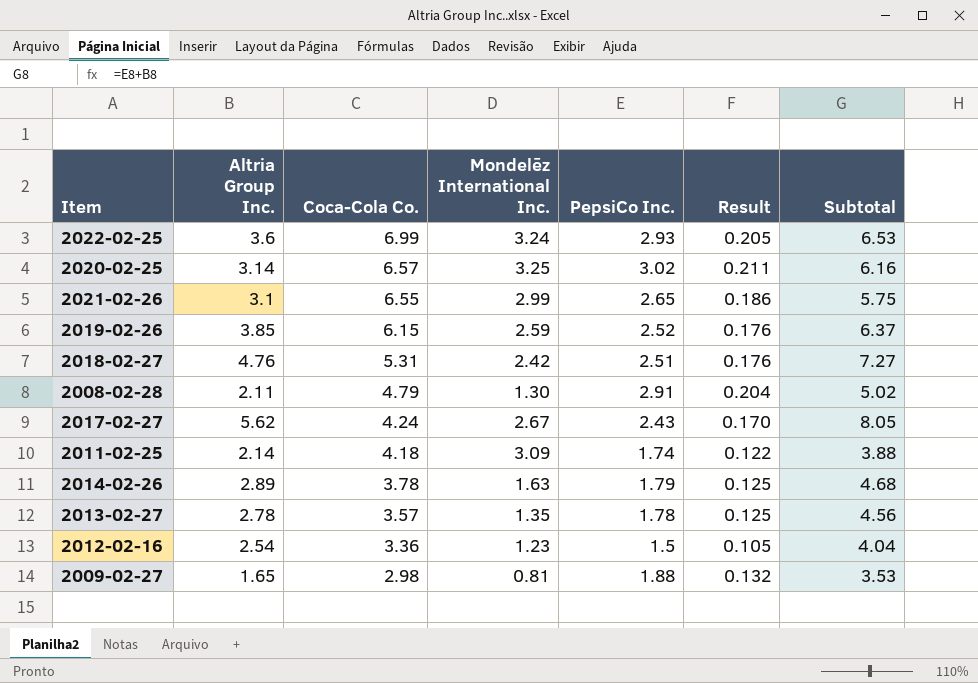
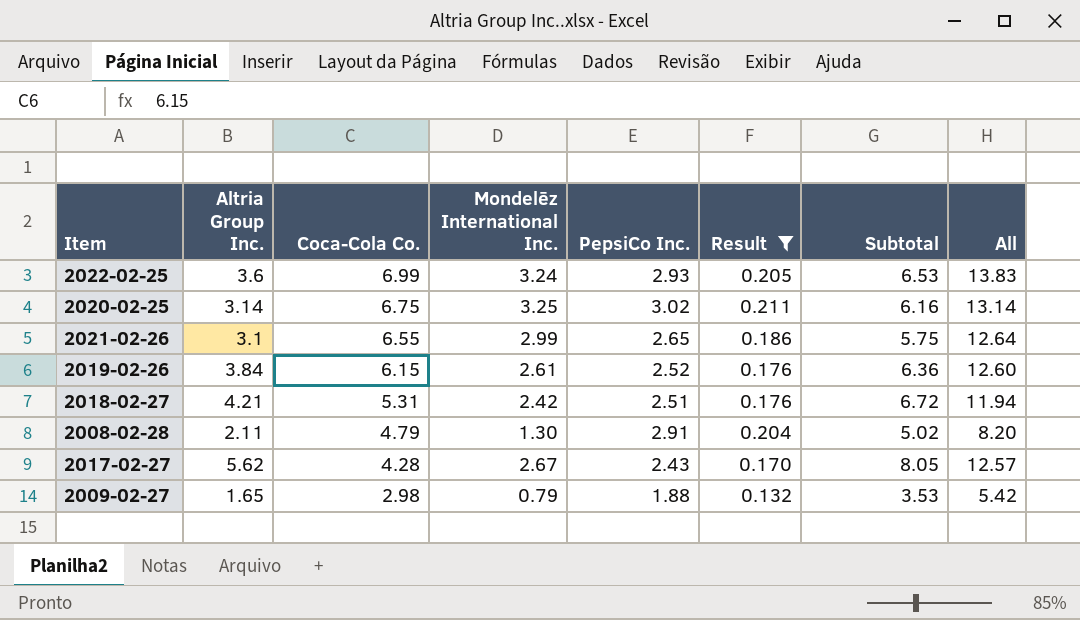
filter: none -> Result >= 0.132
column All | formula: none -> [Altria Group Inc.] + [Coca-Cola Co.] + [Mondelēz International Inc.]
2020-02-25 | Coca-Cola Co.: 6.57 -> 6.75
2019-02-26 | Altria Group Inc.: 3.85 -> 3.84
2019-02-26 | Mondelēz International Inc.: 2.59 -> 2.61
2019-02-26 | Subtotal: 6.37 -> 6.36
2018-02-27 | Altria Group Inc.: 4.76 -> 4.21
2018-02-27 | Subtotal: 7.27 -> 6.72
2017-02-27 | Coca-Cola Co.: 4.24 -> 4.28
2009-02-27 | Mondelēz International Inc.: 0.81 -> 0.79

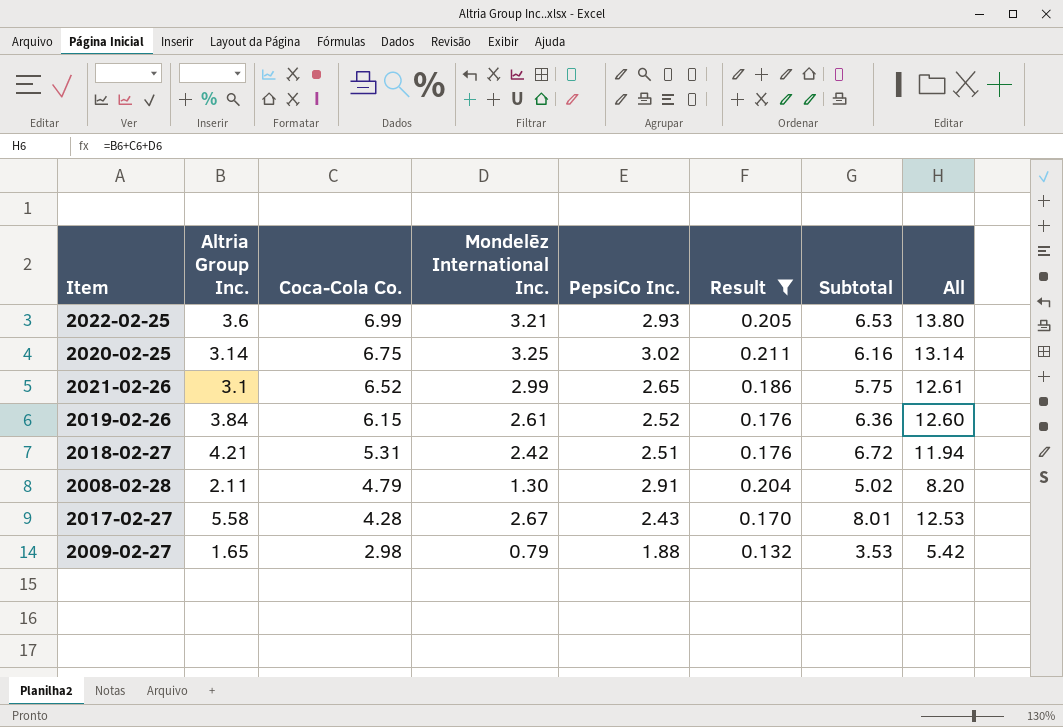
2022-02-25 | Mondelēz International Inc.: 3.24 -> 3.21
2022-02-25 | All: 13.83 -> 13.80
2021-02-26 | Coca-Cola Co.: 6.55 -> 6.52
2021-02-26 | All: 12.64 -> 12.61
2017-02-27 | Altria Group Inc.: 5.62 -> 5.58
2017-02-27 | Subtotal: 8.05 -> 8.01
2017-02-27 | All: 12.57 -> 12.53

